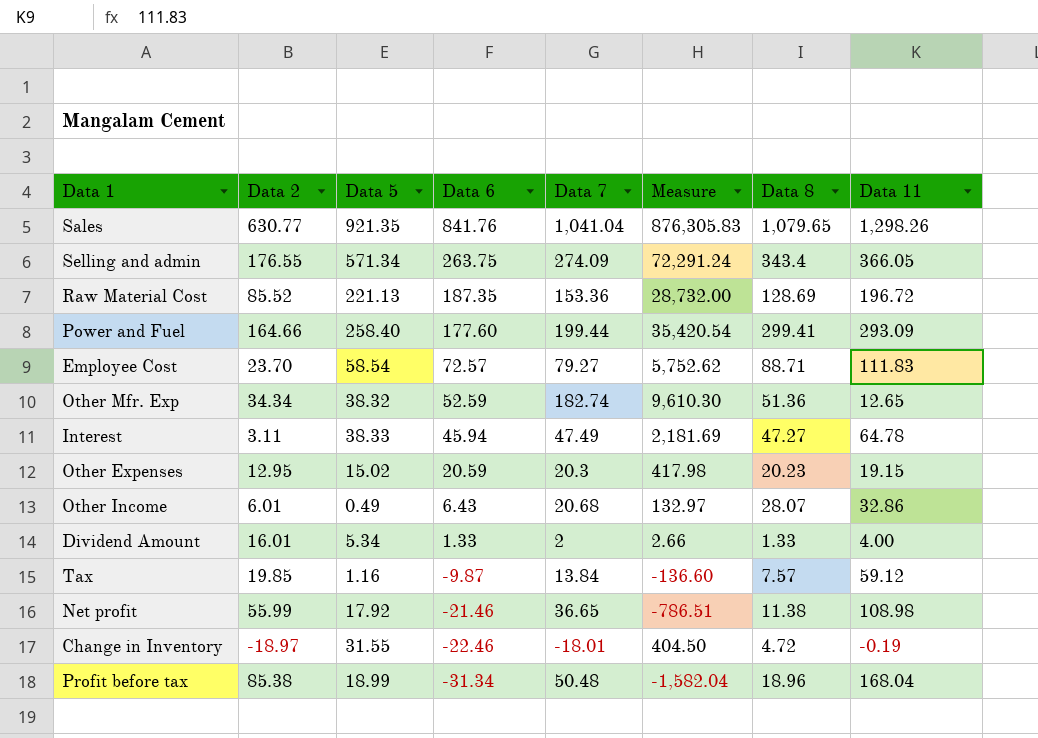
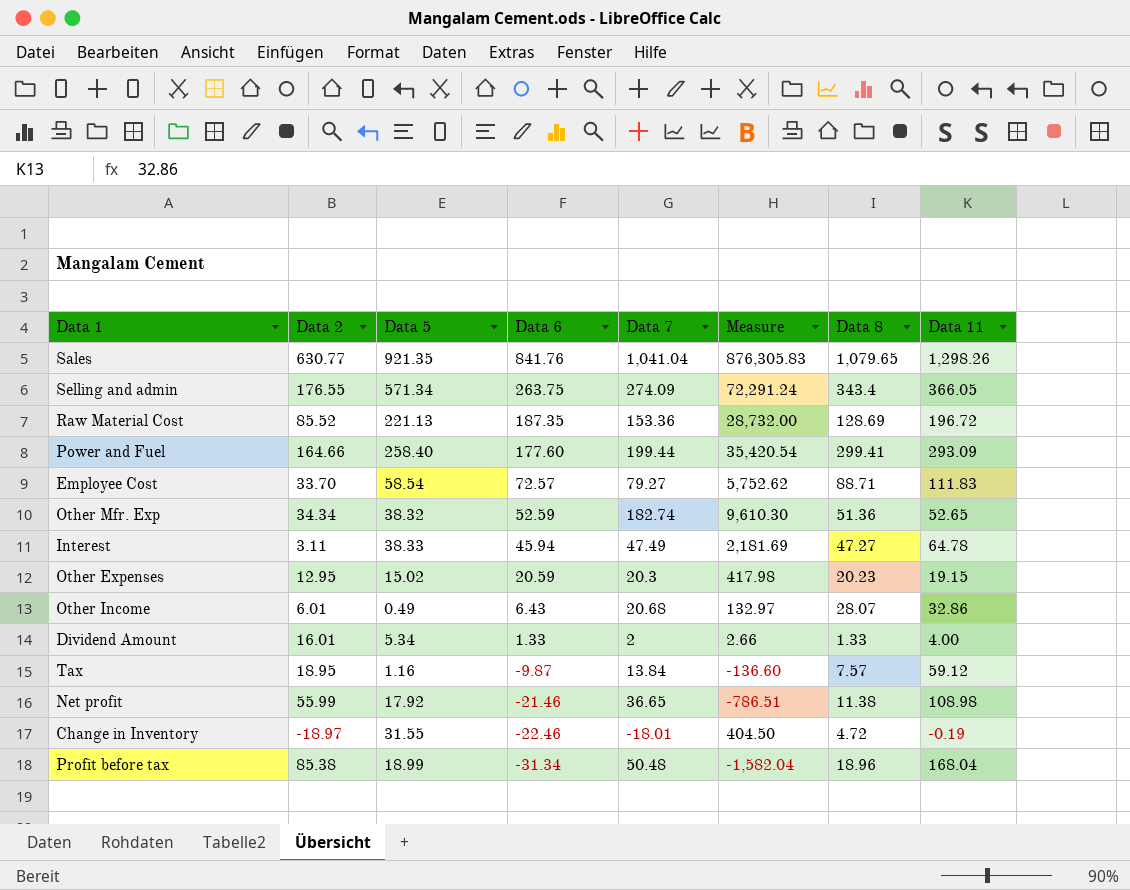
Employee Cost | Data 2: 23.70 -> 33.70
Other Mfr. Exp | Data 11: 12.65 -> 52.65
Tax | Data 2: 19.85 -> 18.95

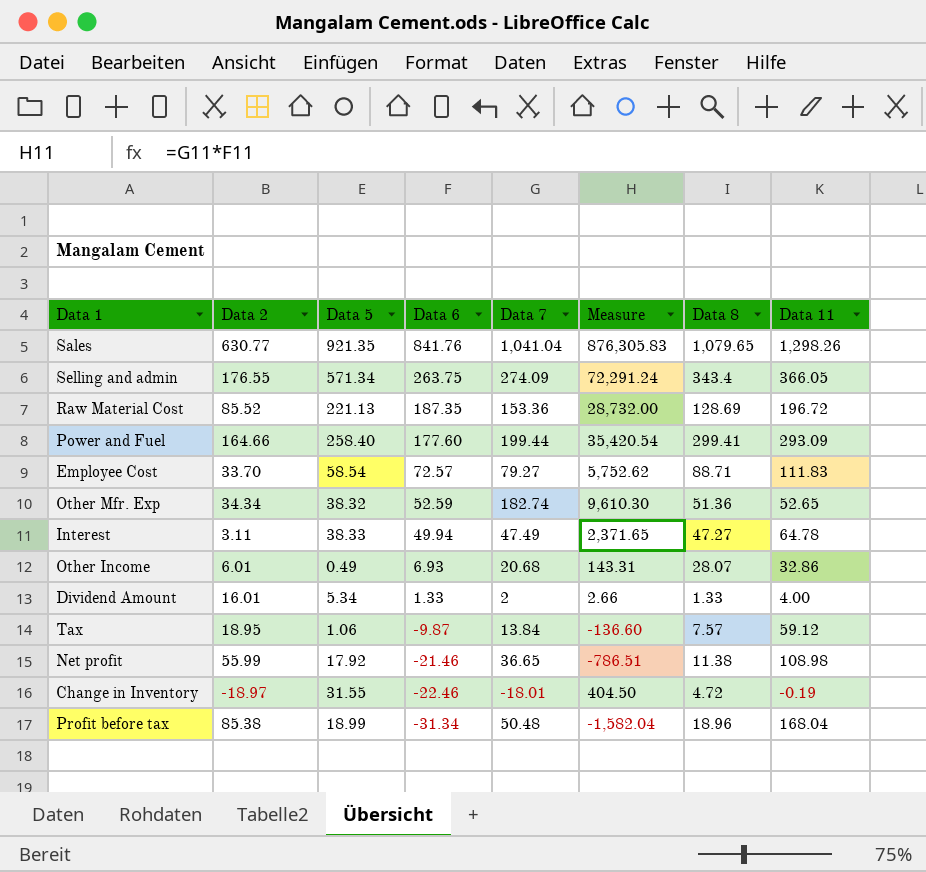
row Other Expenses: 12.95 | 15.02 | 20.59 | 20.3 | 417.98 | 20.23 | 19.15 -> none
Interest | Data 6: 45.94 -> 49.94
Interest | Measure: 2,181.69 -> 2,371.65
Other Income | Data 6: 6.43 -> 6.93
Other Income | Measure: 132.97 -> 143.31
Tax | Data 5: 1.16 -> 1.06

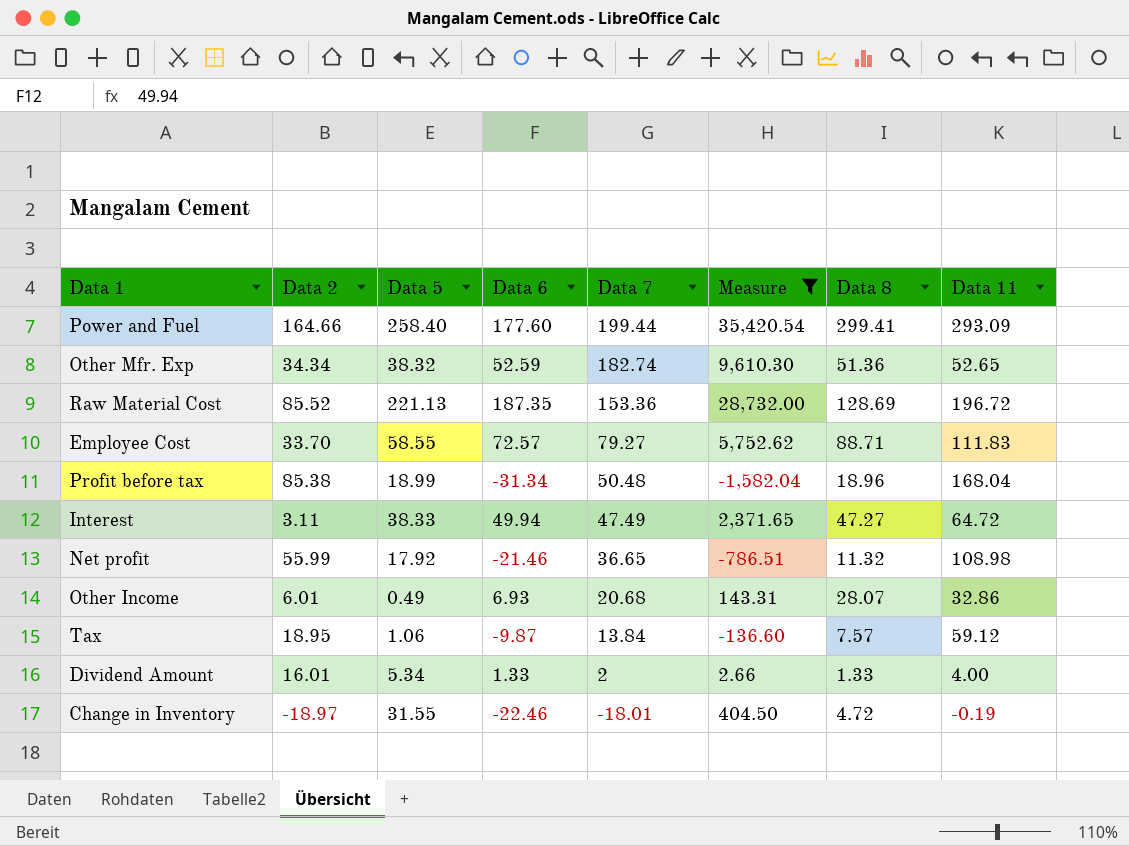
filter: none -> Measure <= 35,420.54
row order: Data 6 descending -> Data 7 descending
Employee Cost | Data 5: 58.54 -> 58.55
Interest | Data 11: 64.78 -> 64.72
Net profit | Data 8: 11.38 -> 11.32

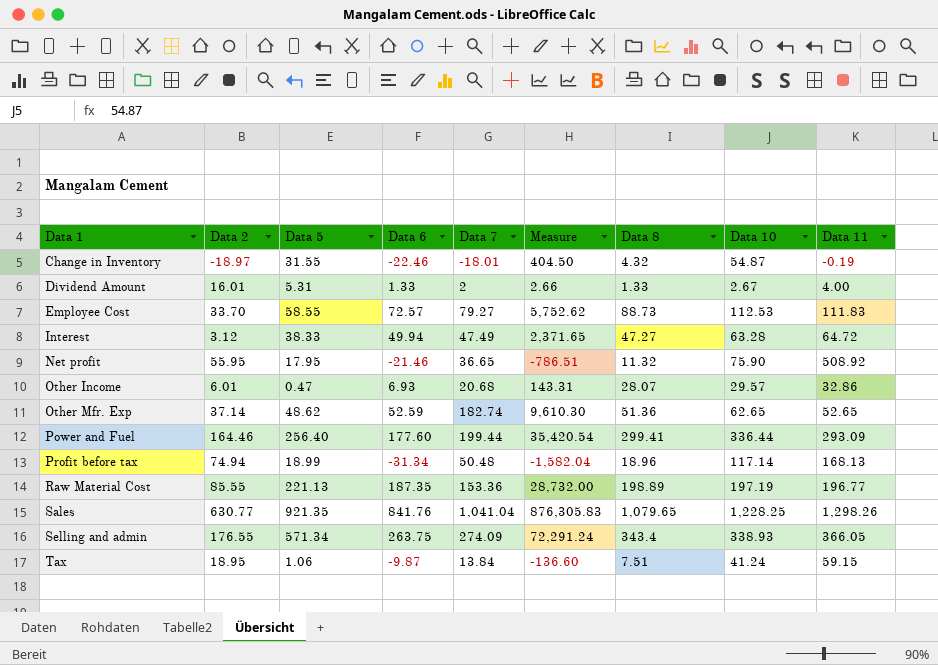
filter: Measure <= 35,420.54 -> none
row order: Data 7 descending -> Data 1 ascending
column Data 10 | position: none -> 8
Change in Inventory | Data 8: 4.72 -> 4.32
Dividend Amount | Data 5: 5.34 -> 5.31
Employee Cost | Data 8: 88.71 -> 88.73
Interest | Data 2: 3.11 -> 3.12
Net profit | Data 2: 55.99 -> 55.95
Net profit | Data 5: 17.92 -> 17.95
Net profit | Data 11: 108.98 -> 508.92
Other Income | Data 5: 0.49 -> 0.47
Other Mfr. Exp | Data 2: 34.34 -> 37.14
Other Mfr. Exp | Data 5: 38.32 -> 48.62
Power and Fuel | Data 2: 164.66 -> 164.46
Power and Fuel | Data 5: 258.40 -> 256.40
Profit before tax | Data 2: 85.38 -> 74.94
Profit before tax | Data 11: 168.04 -> 168.13
Raw Material Cost | Data 2: 85.52 -> 85.55
Raw Material Cost | Data 8: 128.69 -> 198.89
Raw Material Cost | Data 11: 196.72 -> 196.77
Tax | Data 8: 7.57 -> 7.51
Tax | Data 11: 59.12 -> 59.15

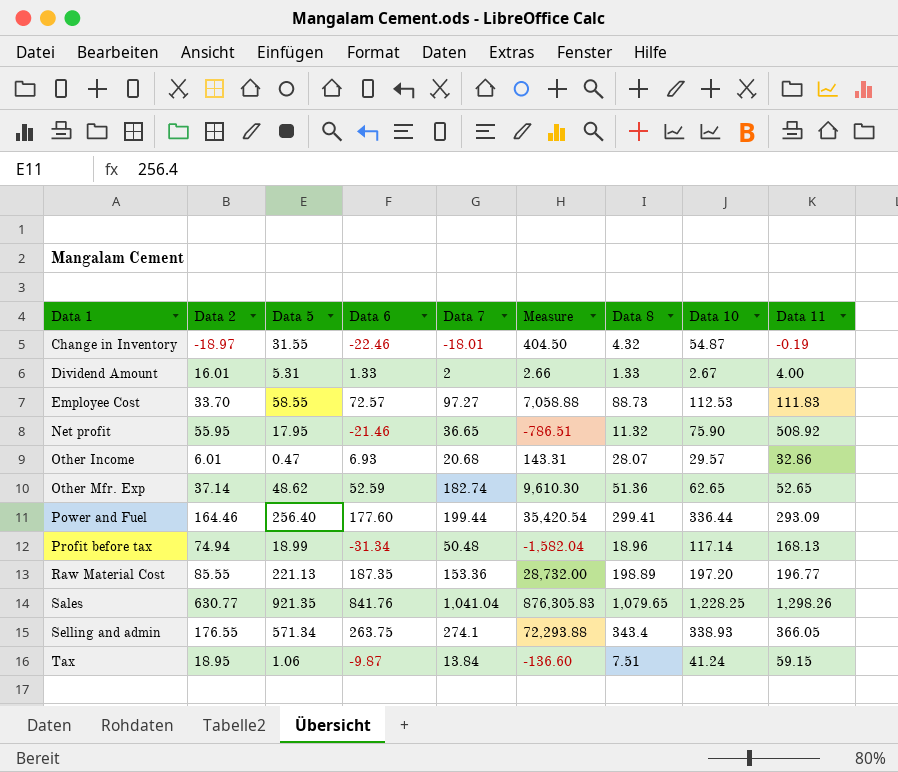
row Interest: 3.12 | 38.33 | 49.94 | 47.49 | 2,371.65 | 47.27 | 63.28 | 64.72 -> none
Employee Cost | Data 7: 79.27 -> 97.27
Employee Cost | Measure: 5,752.62 -> 7,058.88
Raw Material Cost | Data 10: 197.19 -> 197.20
Selling and admin | Data 7: 274.09 -> 274.1
Selling and admin | Measure: 72,291.24 -> 72,293.88

